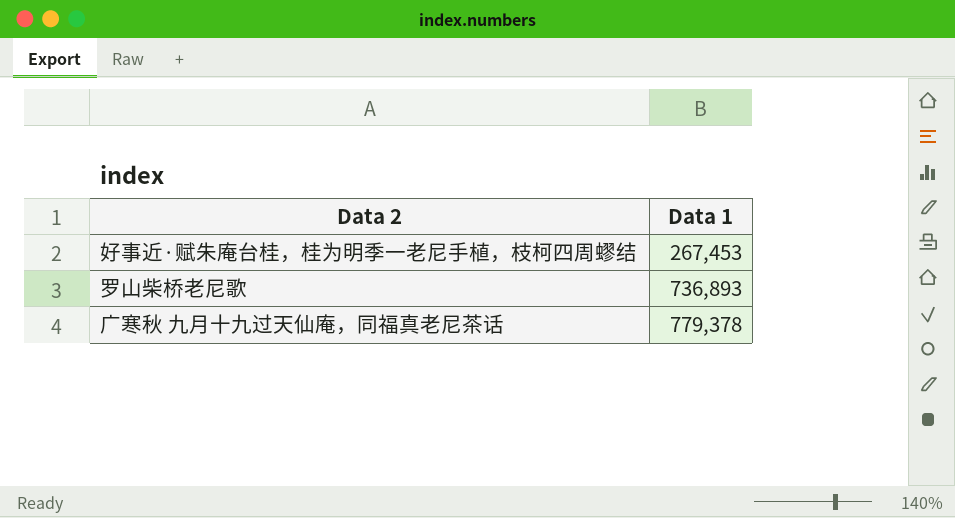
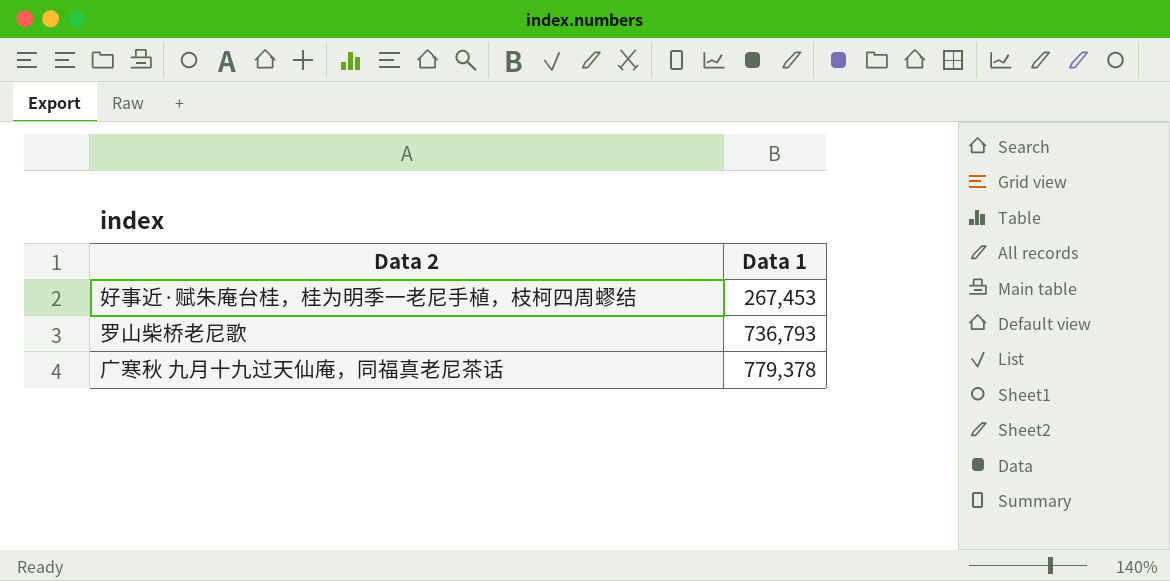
罗山柴桥老尼歌 | Data 1: 736,893 -> 736,793

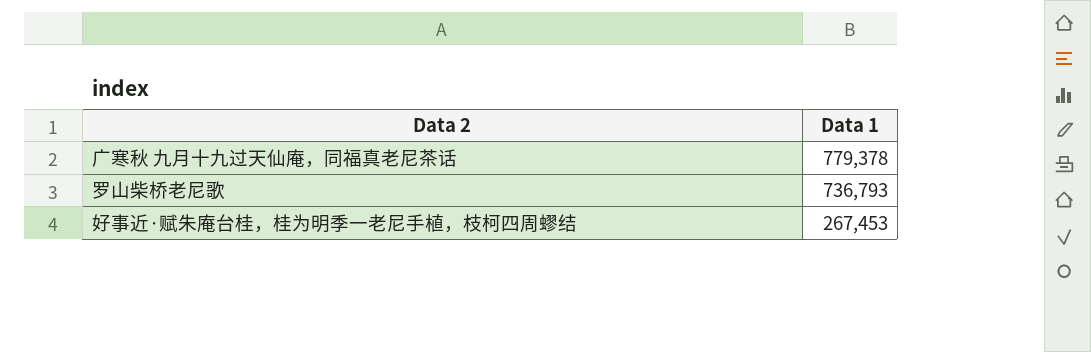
row order: Data 1 ascending -> Data 1 descending

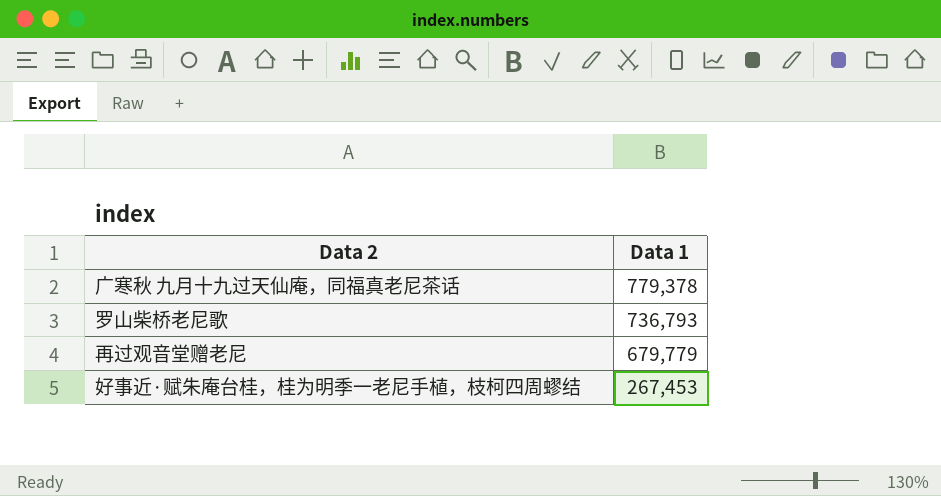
row 再过观音堂赠老尼: none -> 679,779

